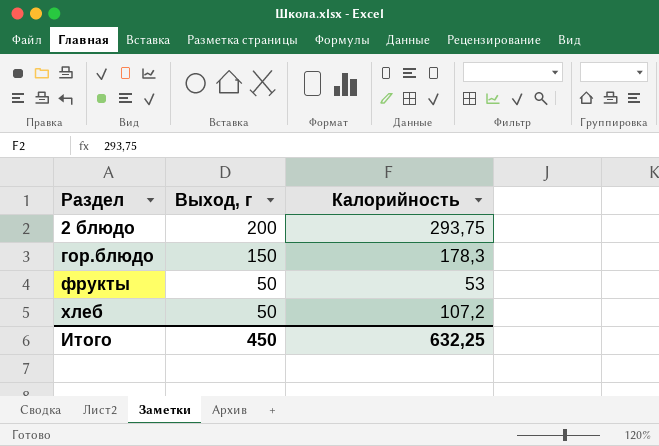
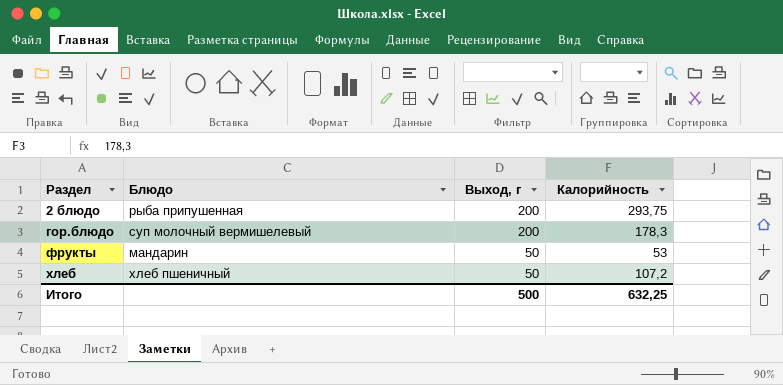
column Блюдо | position: none -> 2
гор.блюдо | Выход, г: 150 -> 200
Итого | Выход, г: 450 -> 500

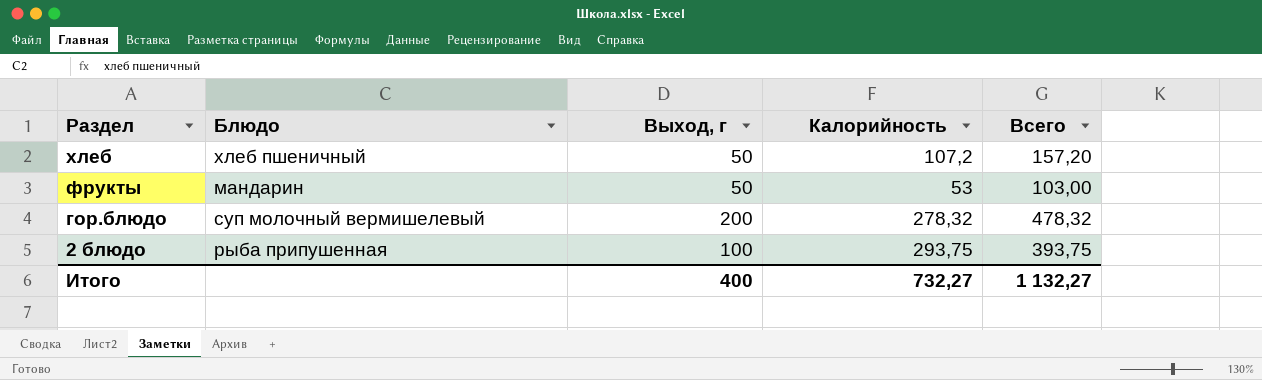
row order: Раздел ascending -> Раздел descending
column Всего | formula: none -> [Выход, г] + [Калорийность]
гор.блюдо | Калорийность: 178,3 -> 278,32
2 блюдо | Выход, г: 200 -> 100
Итого | Выход, г: 500 -> 400
Итого | Калорийность: 632,25 -> 732,27

